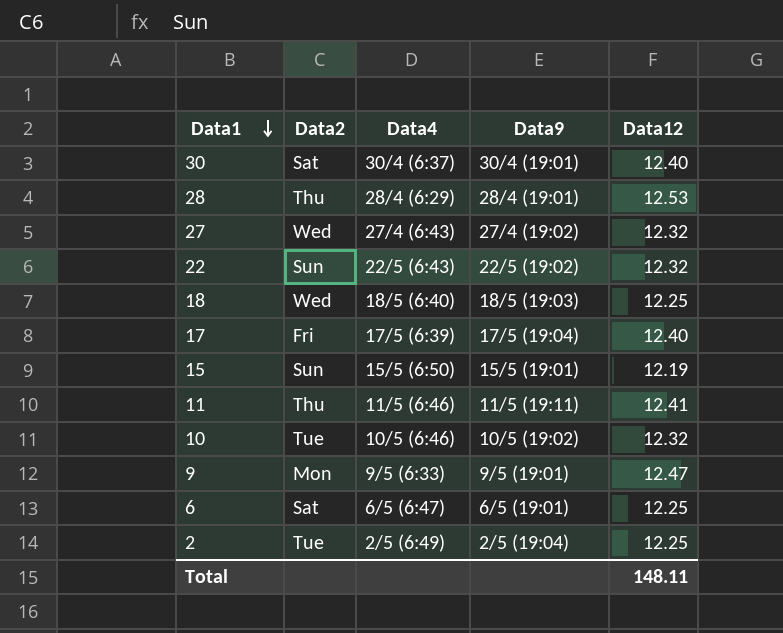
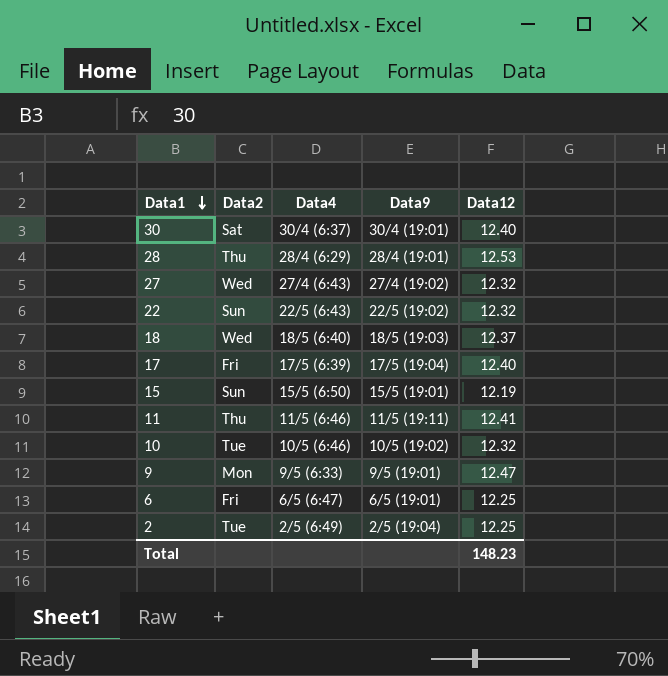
18 | Data12: 12.25 -> 12.37
6 | Data2: Sat -> Fri
Total | Data12: 148.11 -> 148.23

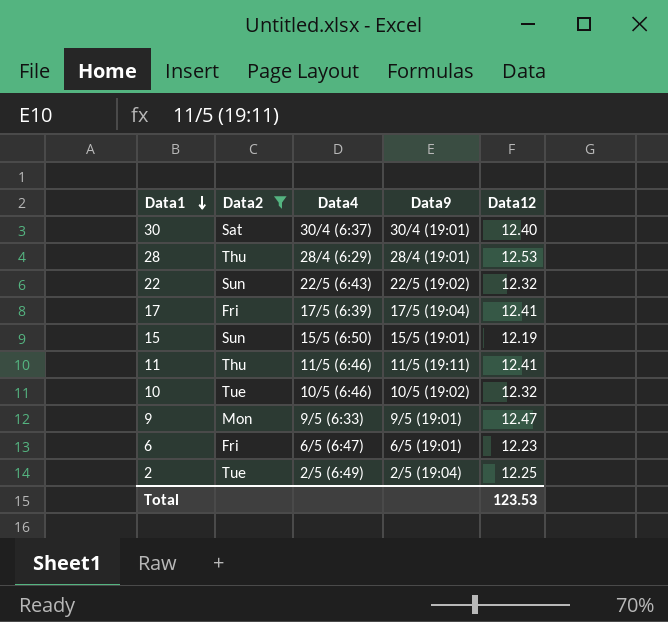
filter: none -> Data2 != Wed
17 | Data12: 12.40 -> 12.41
6 | Data12: 12.25 -> 12.23
Total | Data12: 148.23 -> 123.53

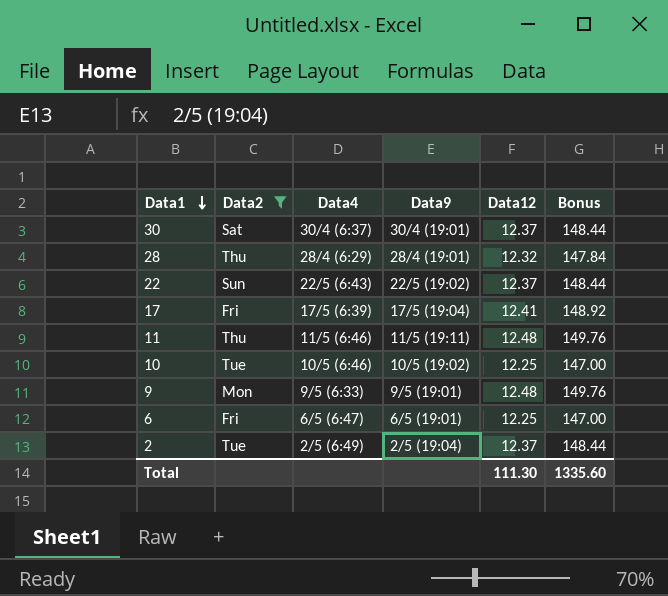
column Bonus | formula: none -> [Data12] * 12
row 15: Sun | 15/5 (6:50) | 15/5 (19:01) | 12.19 -> none
30 | Data12: 12.40 -> 12.37
28 | Data12: 12.53 -> 12.32
22 | Data12: 12.32 -> 12.37
11 | Data12: 12.41 -> 12.48
10 | Data12: 12.32 -> 12.25
9 | Data12: 12.47 -> 12.48
6 | Data12: 12.23 -> 12.25
2 | Data12: 12.25 -> 12.37
Total | Data12: 123.53 -> 111.30

